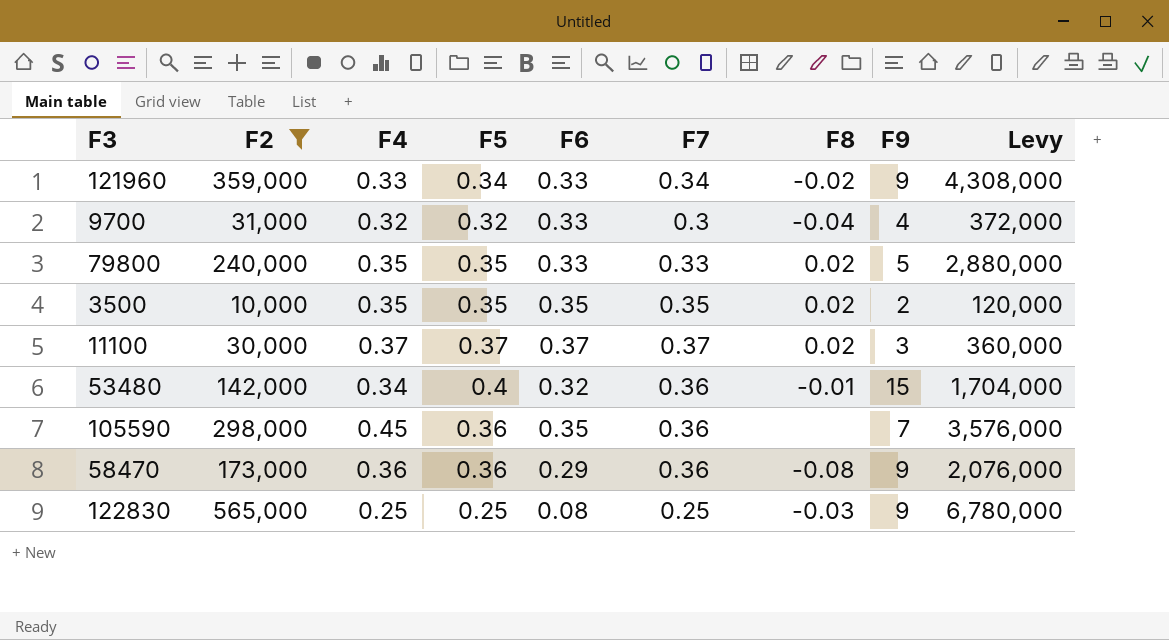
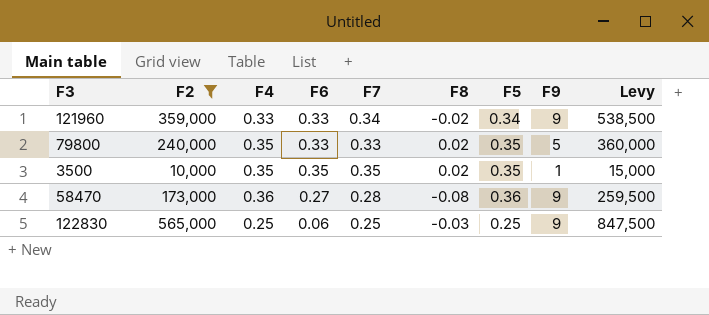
column F5 | position: 4 -> 7
column Levy | formula: [F2] * 12 -> [F2] * 1.5
row 9700: 31,000 | 0.32 | 0.32 | 0.33 | 0.3 | -0.04 | 4 | 372,000 -> none
row 11100: 30,000 | 0.37 | 0.37 | 0.37 | 0.37 | 0.02 | 3 | 360,000 -> none
row 53480: 142,000 | 0.34 | 0.4 | 0.32 | 0.36 | -0.01 | 15 | 1,704,000 -> none
row 105590: 298,000 | 0.45 | 0.36 | 0.35 | 0.36 | none | 7 | 3,576,000 -> none
3500 | F9: 2 -> 1
58470 | F6: 0.29 -> 0.27
58470 | F7: 0.36 -> 0.28
122830 | F6: 0.08 -> 0.06

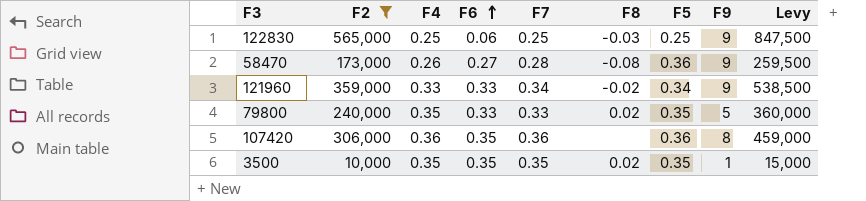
row order: none -> F6 ascending
58470 | F4: 0.36 -> 0.26
row 107420: none -> 306,000 | 0.36 | 0.35 | 0.36 | none | 0.36 | 8 | 459,000

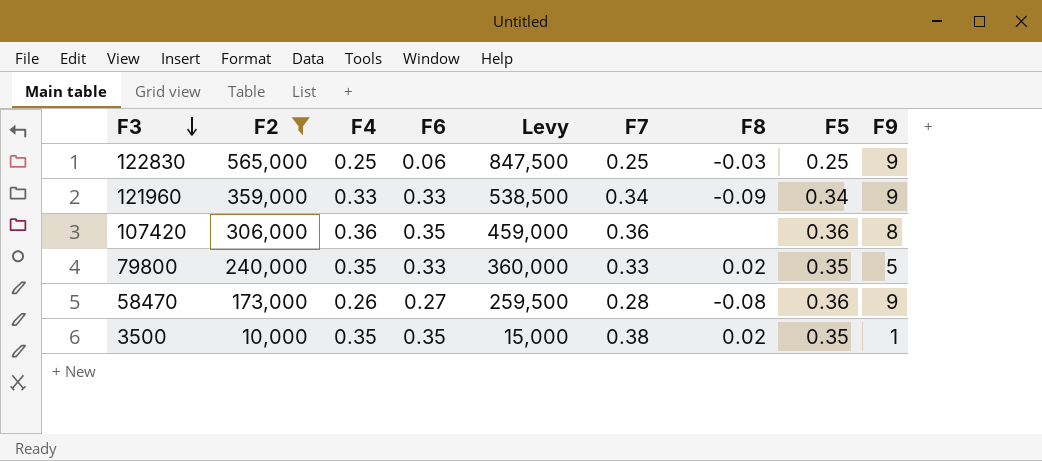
row order: F6 ascending -> F3 descending
column Levy | position: 9 -> 5
121960 | F8: -0.02 -> -0.09
3500 | F7: 0.35 -> 0.38

